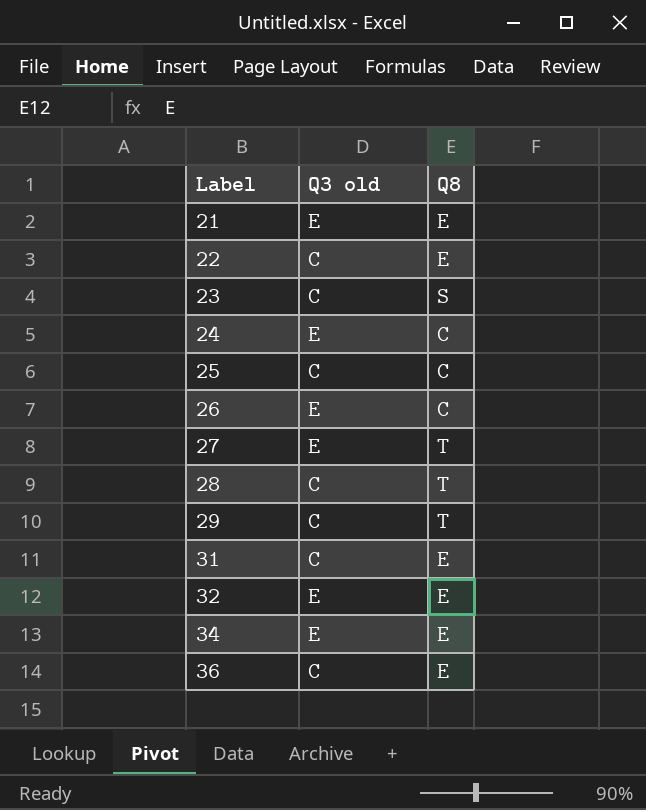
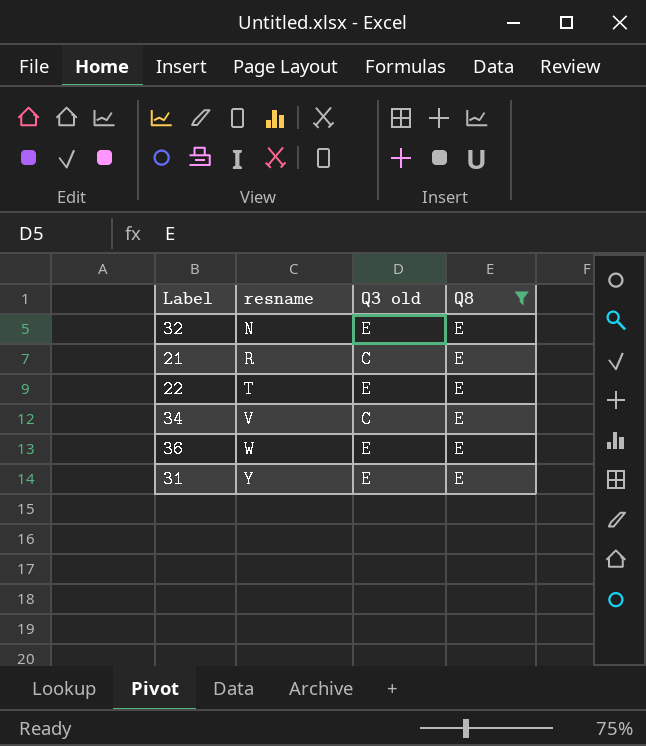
filter: none -> Q8 = E
row order: Label ascending -> resname ascending
column resname | position: none -> 2
21 | Q3 old: E -> C
22 | Q3 old: C -> E
34 | Q3 old: E -> C
36 | Q3 old: C -> E
31 | Q3 old: C -> E

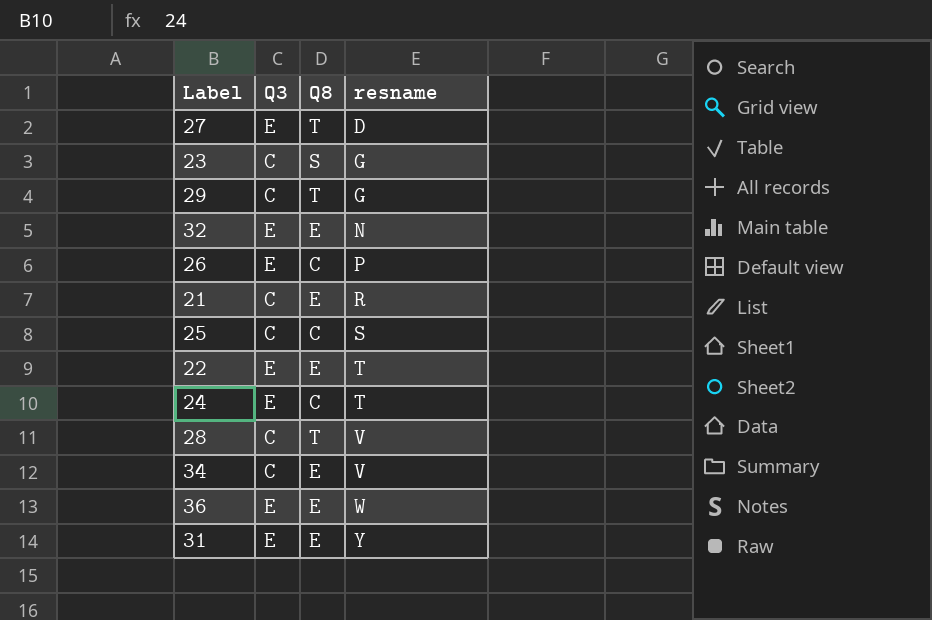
filter: Q8 = E -> none
column name: Q3 old -> Q3
column resname | position: 2 -> 4

